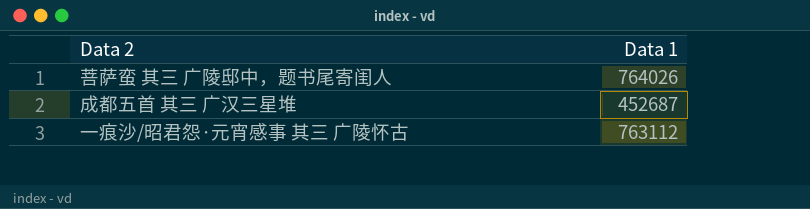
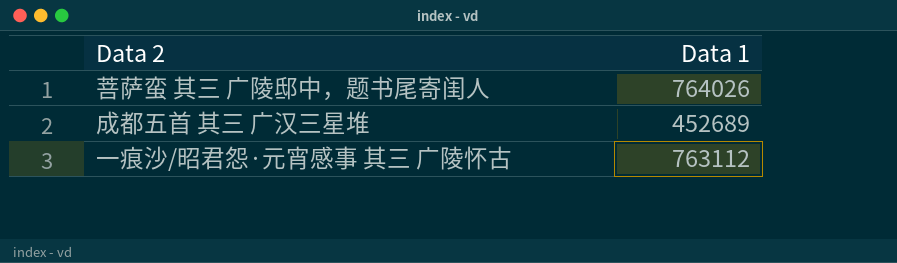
成都五首 其三 广汉三星堆 | Data 1: 452687 -> 452689

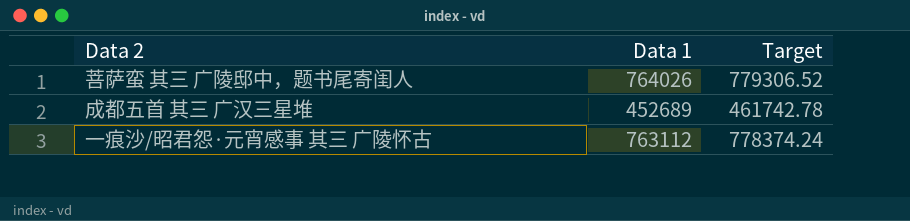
column Target | formula: none -> [Data 1] * 1.02

